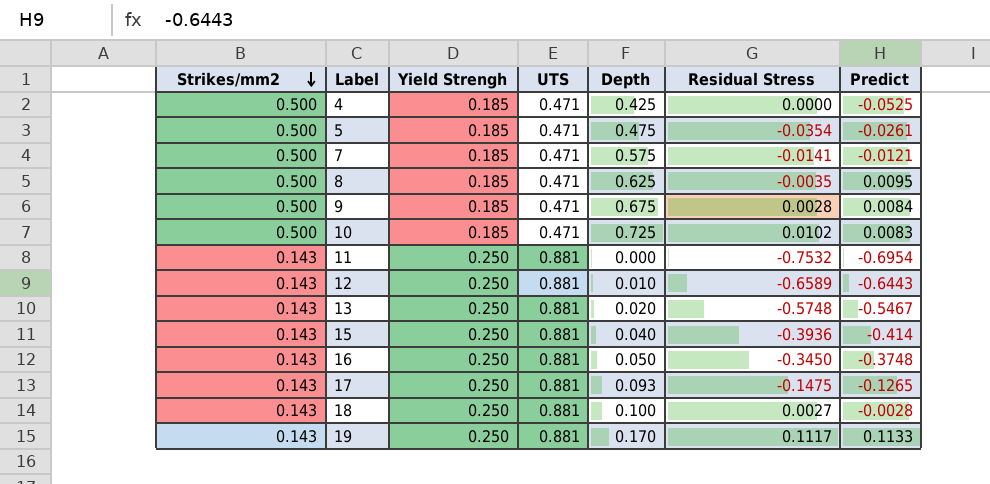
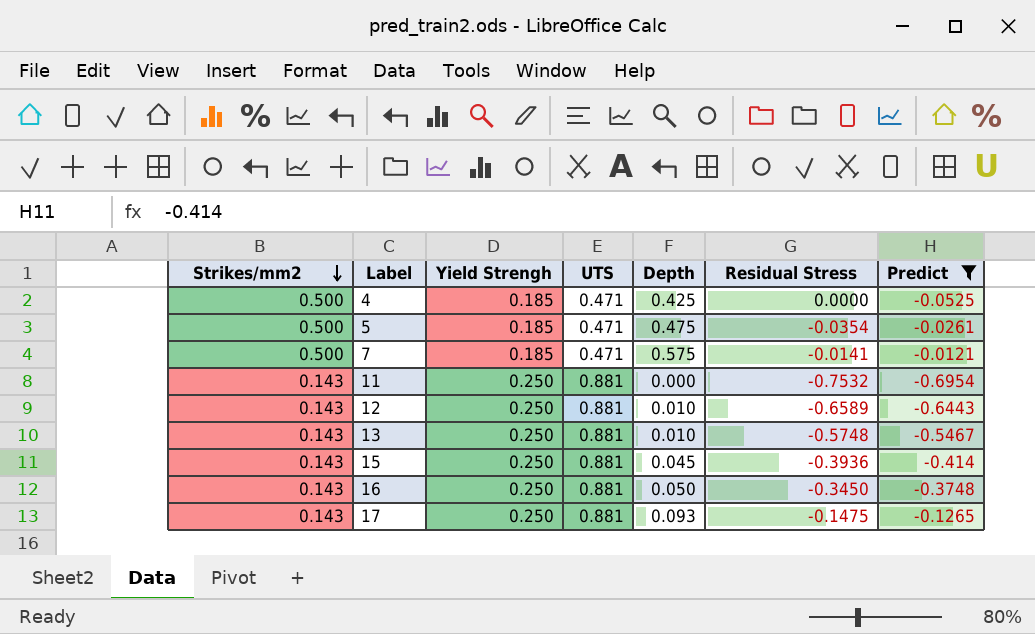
filter: none -> Predict <= -0.0121
13 | Depth: 0.020 -> 0.010
15 | Depth: 0.040 -> 0.045

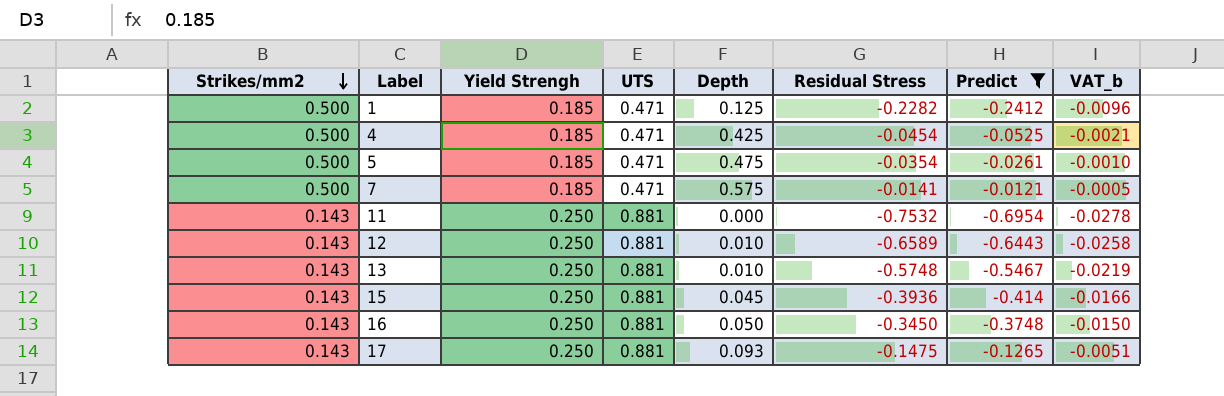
column VAT_b | formula: none -> [Predict] * 0.04
row 1: none -> 0.500 | 0.185 | 0.471 | 0.125 | -0.2282 | -0.2412 | -0.0096
4 | Residual Stress: 0.0000 -> -0.0454

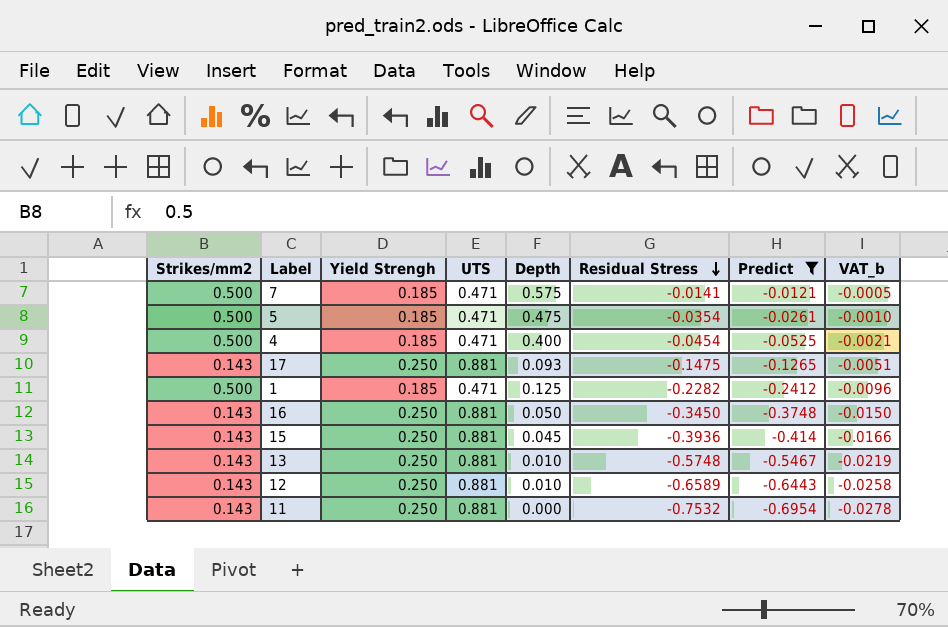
row order: Strikes/mm2 descending -> Residual Stress descending
4 | Depth: 0.425 -> 0.400

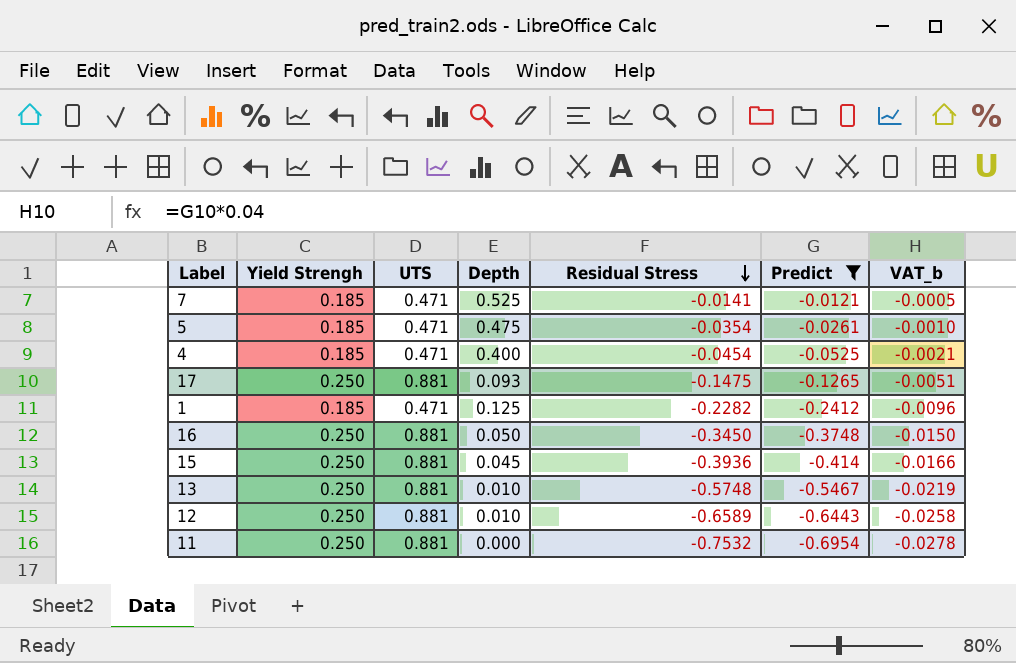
column Strikes/mm2 | position: 1 -> none
7 | Depth: 0.575 -> 0.525

